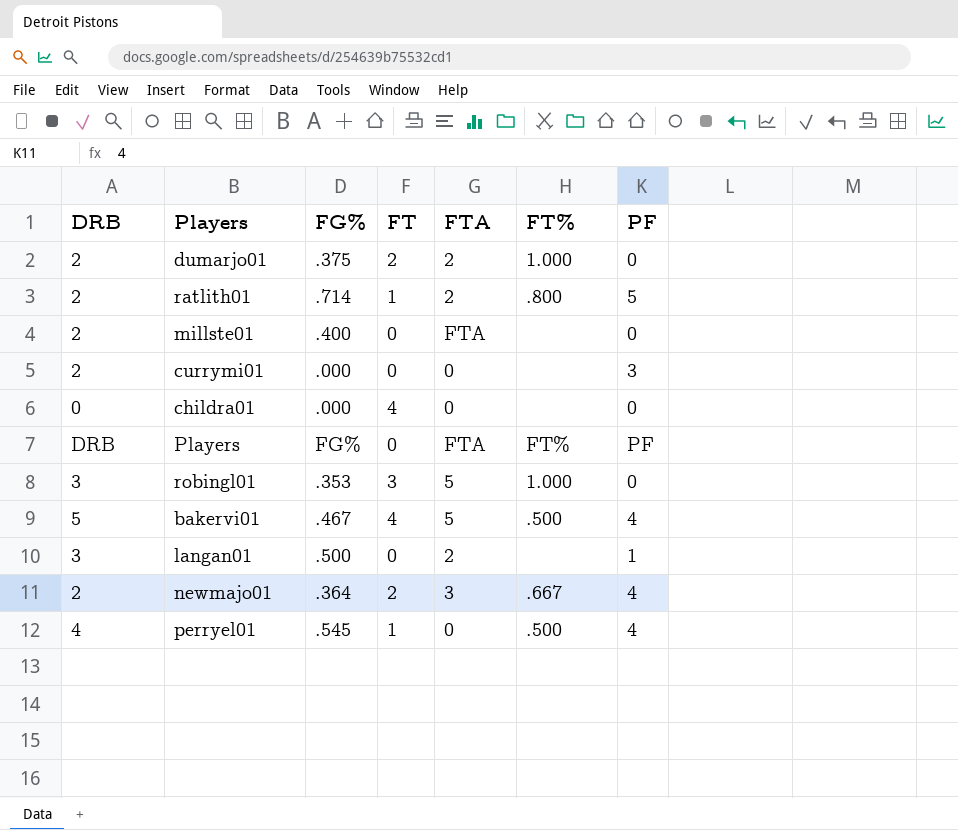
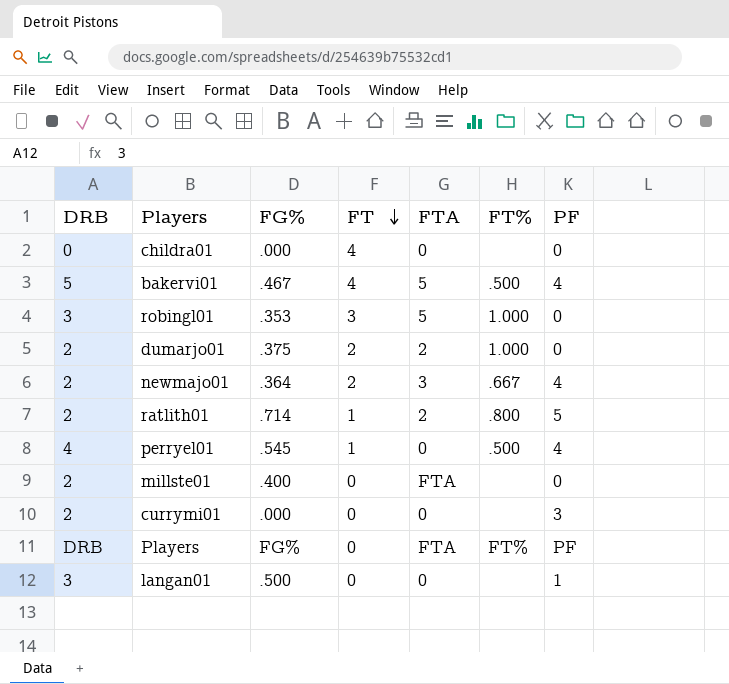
row order: none -> FT descending
langan01 | FTA: 2 -> 0

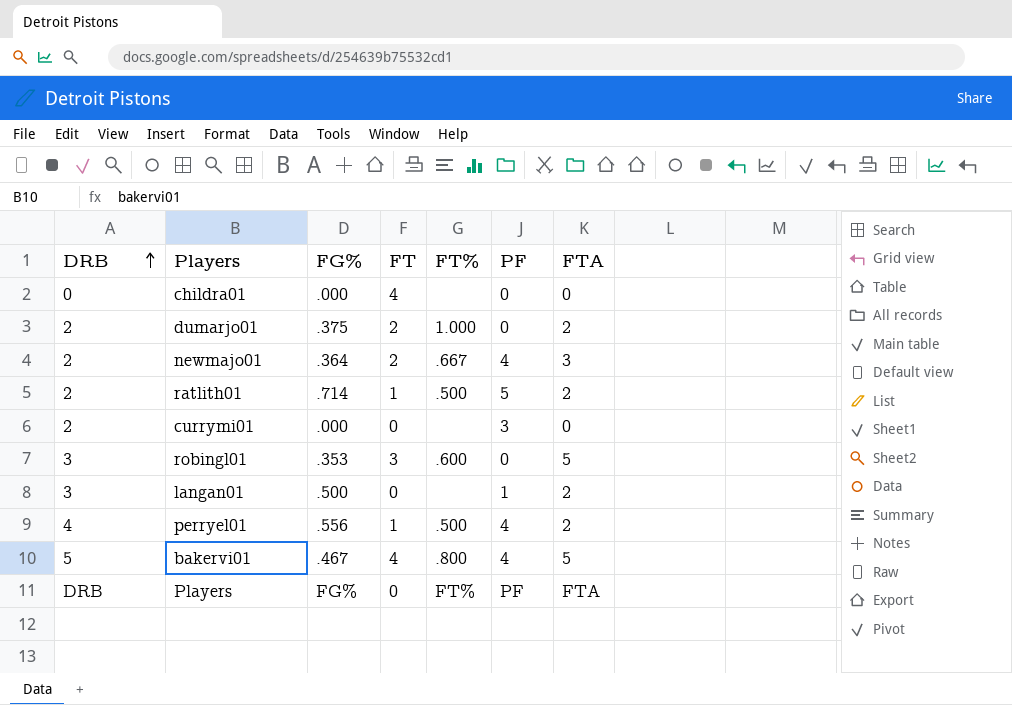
row order: FT descending -> DRB ascending
column FTA | position: 5 -> 7
row millste01: 2 | .400 | 0 | FTA | none | 0 -> none
ratlith01 | FT%: .800 -> .500
robingl01 | FT%: 1.000 -> .600
langan01 | FTA: 0 -> 2
perryel01 | FG%: .545 -> .556
perryel01 | FTA: 0 -> 2
bakervi01 | FT%: .500 -> .800

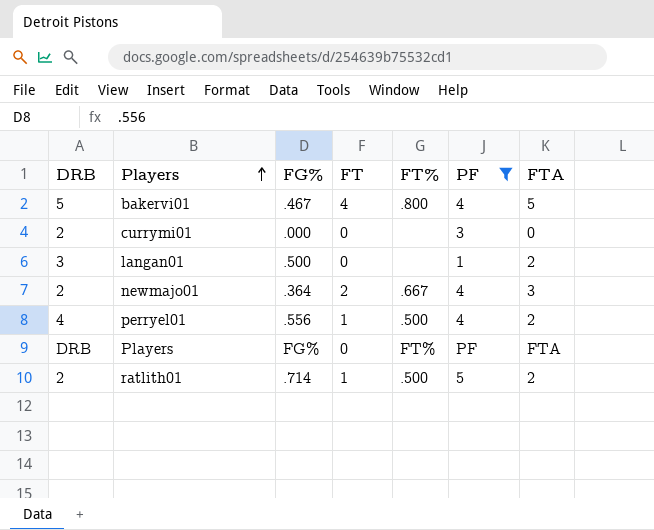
filter: none -> PF != 0
row order: DRB ascending -> Players ascending

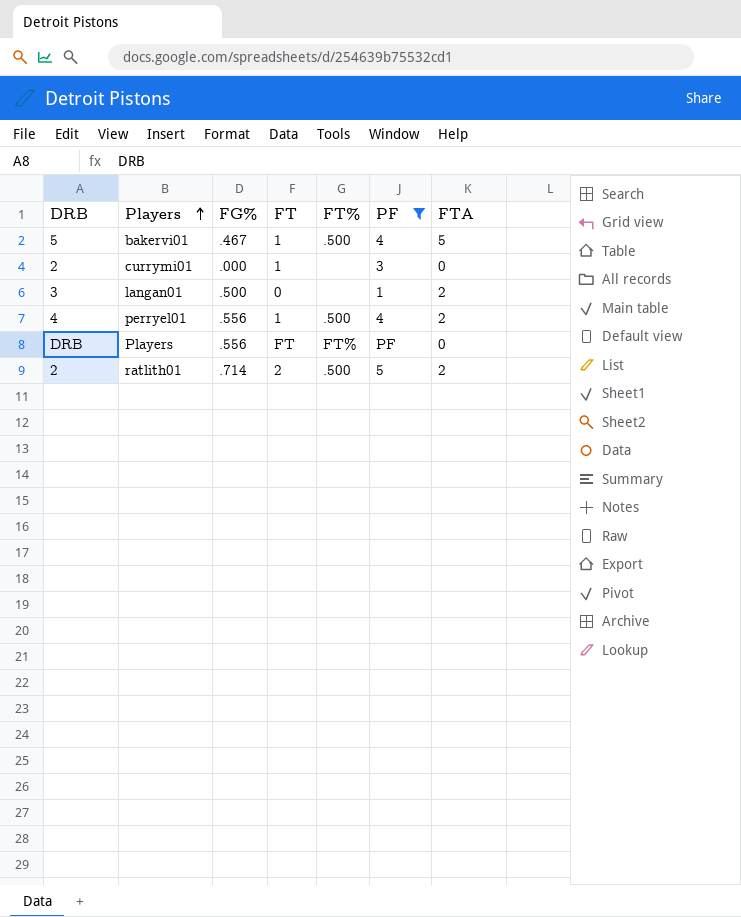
row newmajo01: 2 | .364 | 2 | .667 | 4 | 3 -> none
bakervi01 | FT: 4 -> 1
bakervi01 | FT%: .800 -> .500
currymi01 | FT: 0 -> 1
Players | FG%: FG% -> .556
Players | FT: 0 -> FT
Players | FTA: FTA -> 0
ratlith01 | FT: 1 -> 2

